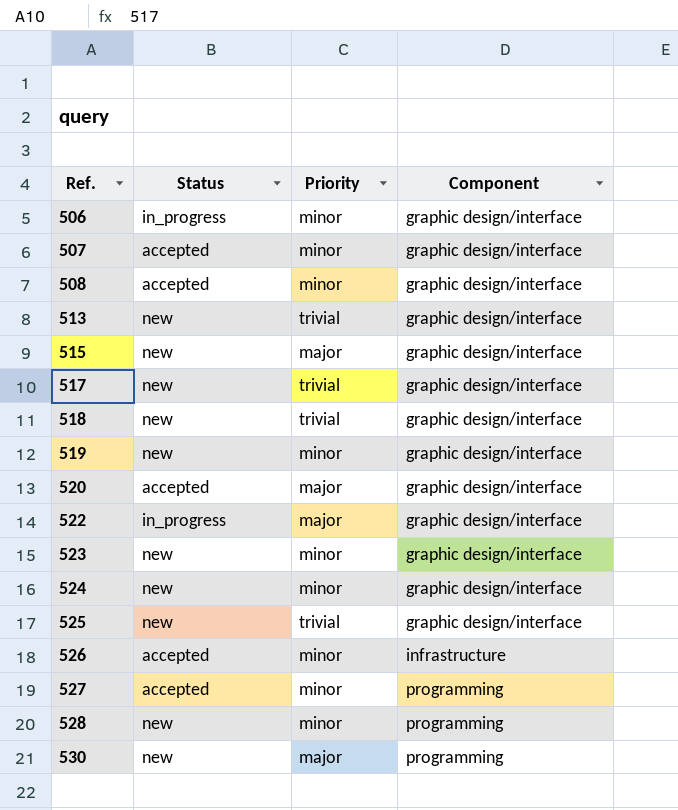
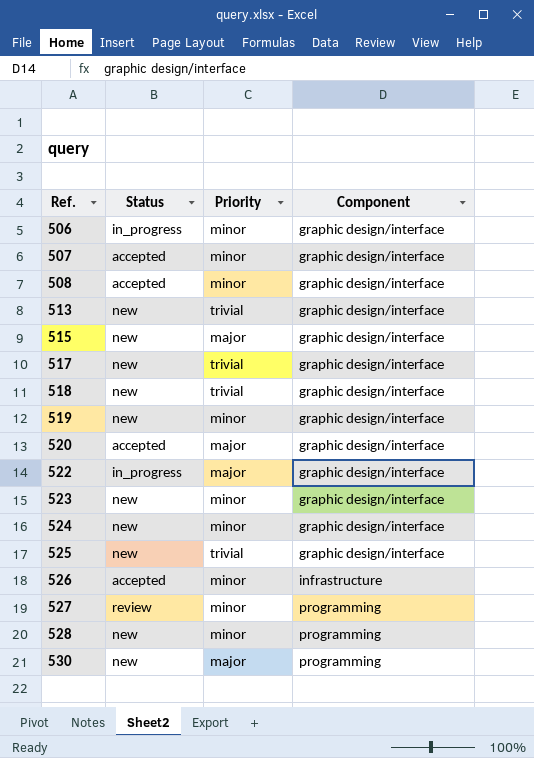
527 | Status: accepted -> review

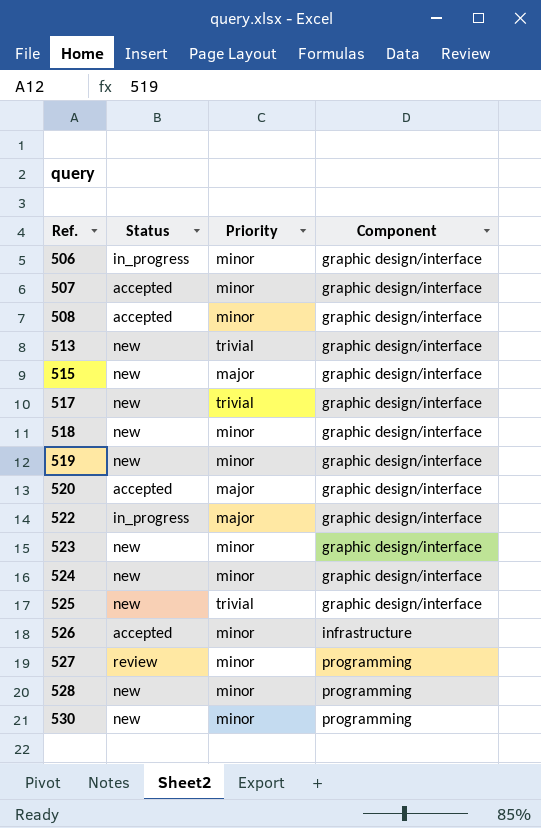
518 | Priority: trivial -> minor
530 | Priority: major -> minor

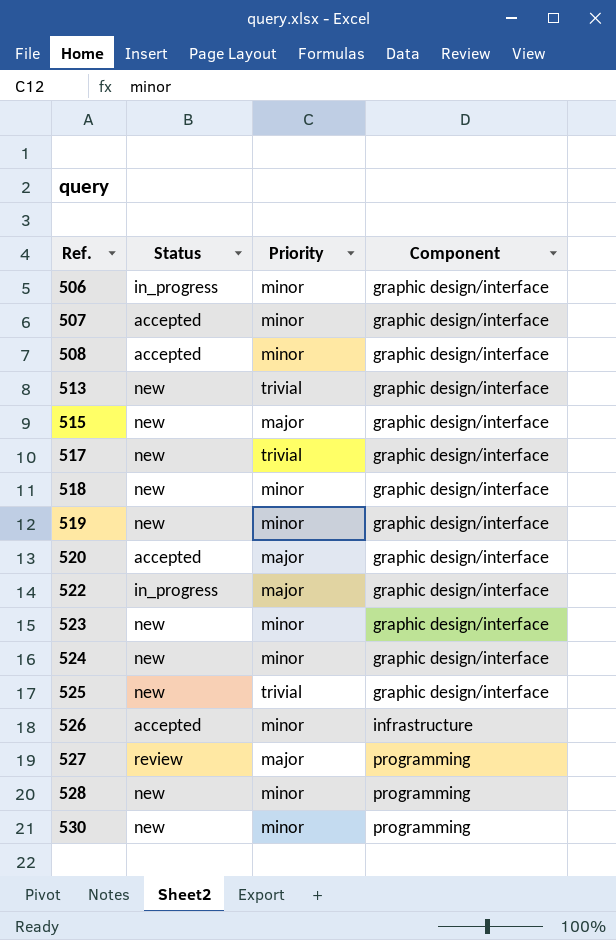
527 | Priority: minor -> major

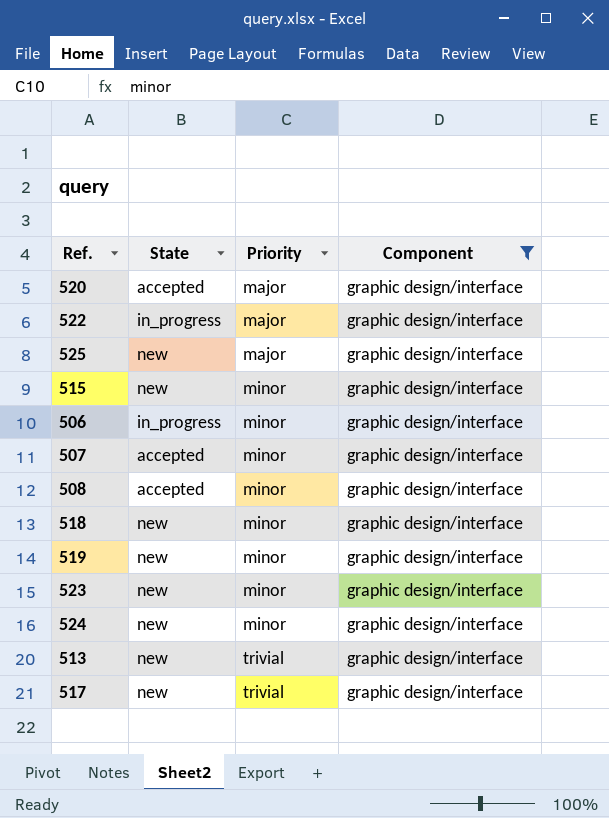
filter: none -> Component = graphic design/interface
row order: Ref. ascending -> Priority ascending
column name: Status -> State
525 | Priority: trivial -> major
515 | Priority: major -> minor

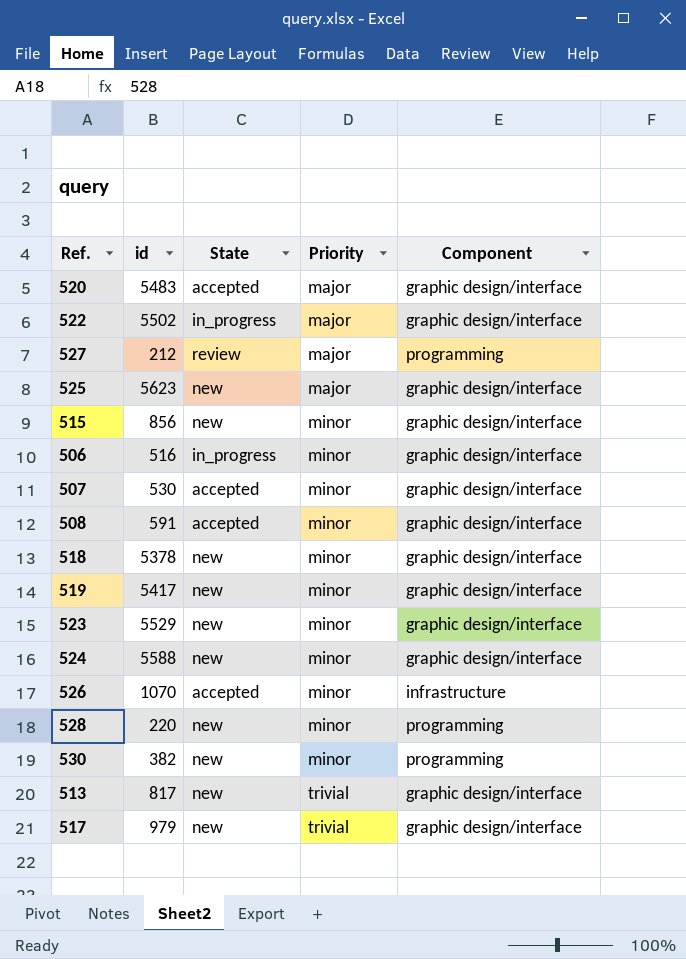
filter: Component = graphic design/interface -> none
column id | position: none -> 2

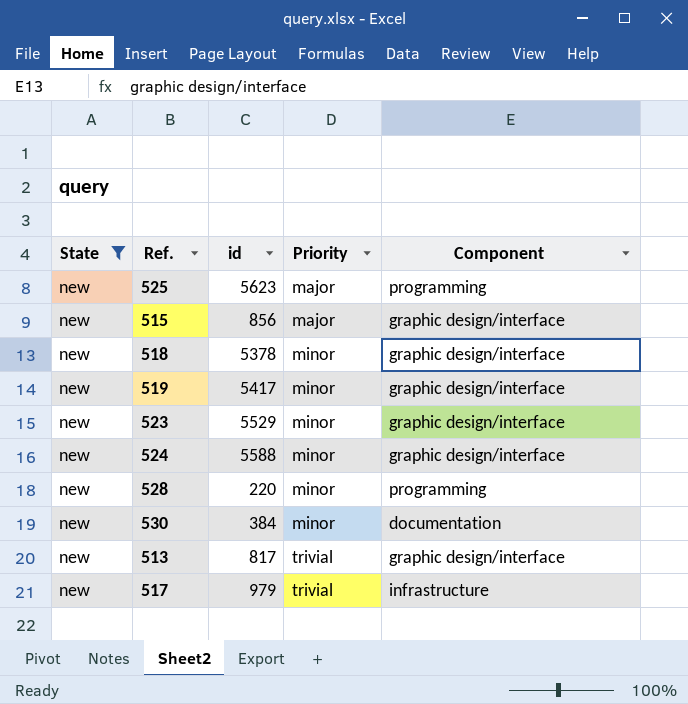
filter: none -> State = new
column State | position: 3 -> 1
525 | Component: graphic design/interface -> programming
515 | Priority: minor -> major
530 | id: 382 -> 384
530 | Component: programming -> documentation
517 | Component: graphic design/interface -> infrastructure

